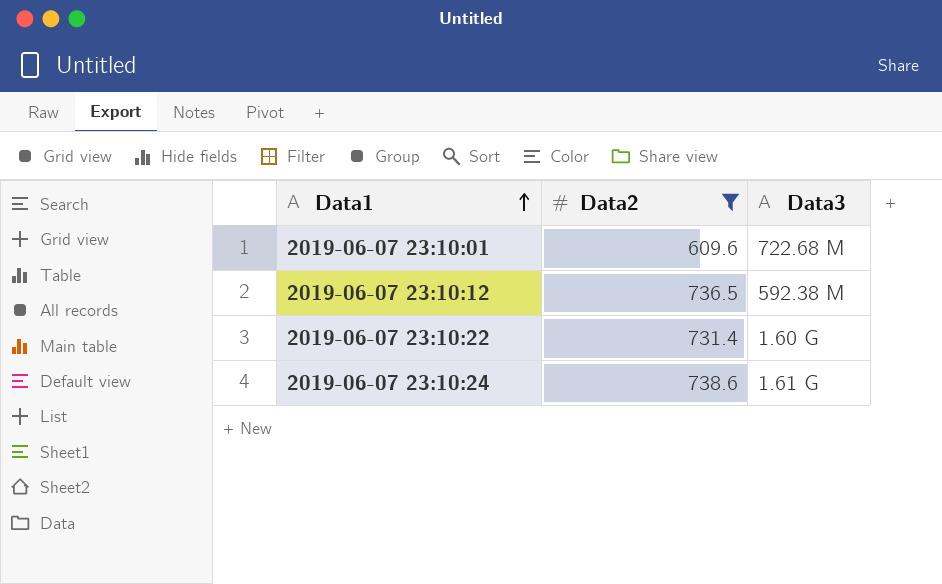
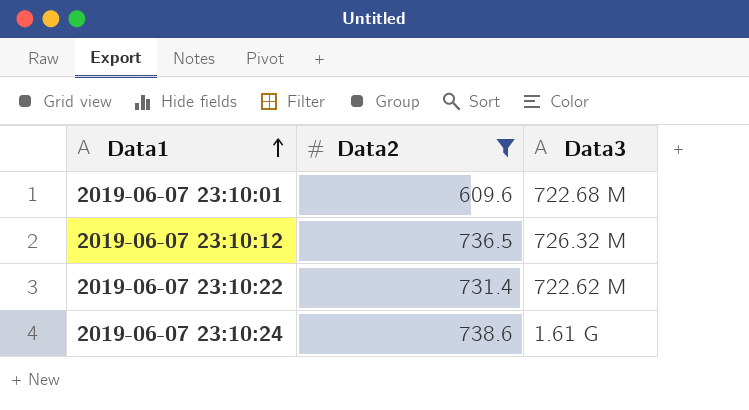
2019-06-07 23:10:12 | Data3: 592.38 M -> 726.32 M
2019-06-07 23:10:22 | Data3: 1.60 G -> 722.62 M

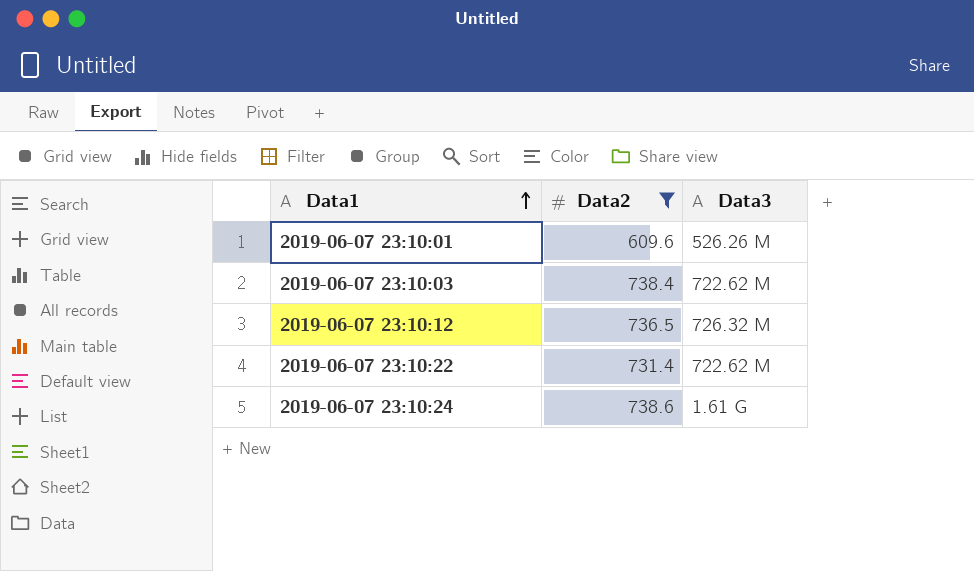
2019-06-07 23:10:01 | Data3: 722.68 M -> 526.26 M
row 2019-06-07 23:10:03: none -> 738.4 | 722.62 M

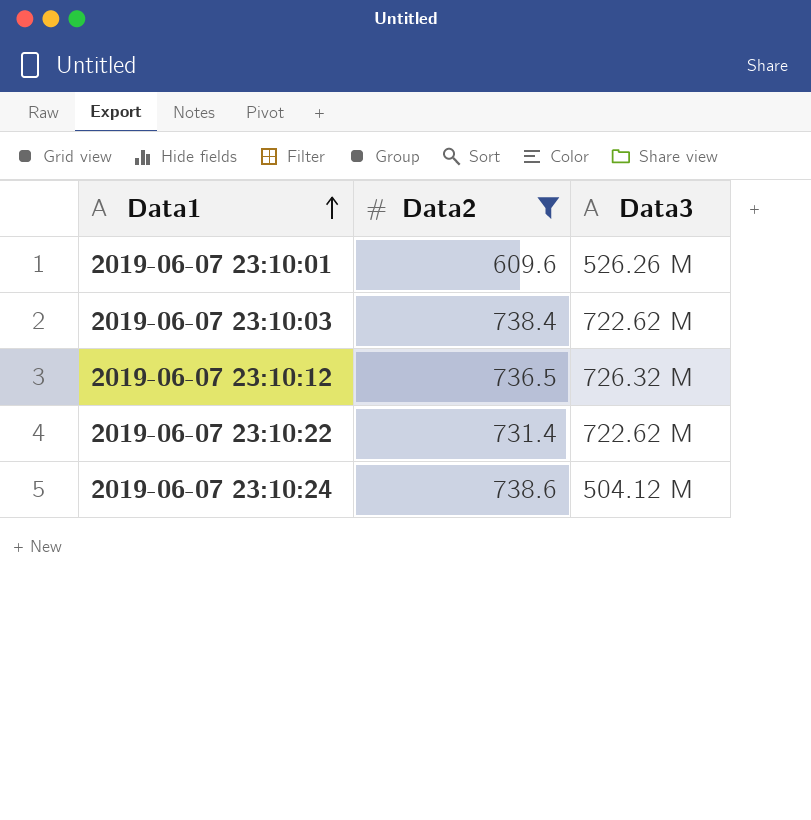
2019-06-07 23:10:24 | Data3: 1.61 G -> 504.12 M

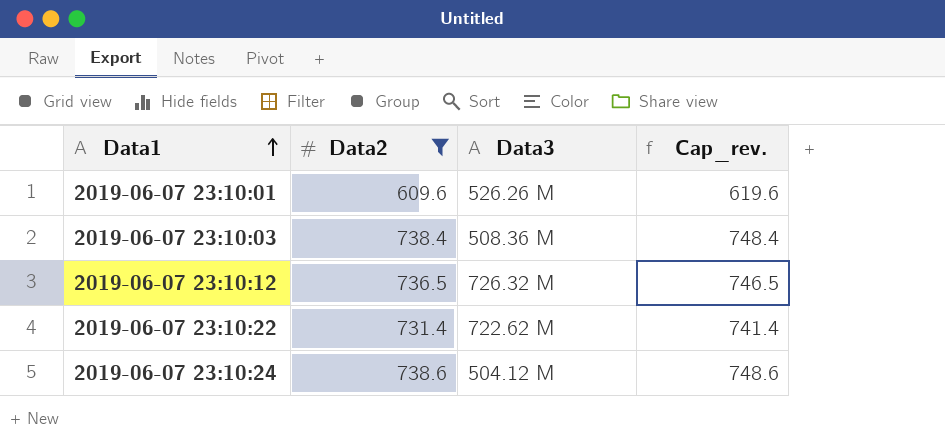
column Cap_rev. | formula: none -> [Data2] + 10
2019-06-07 23:10:03 | Data3: 722.62 M -> 508.36 M

